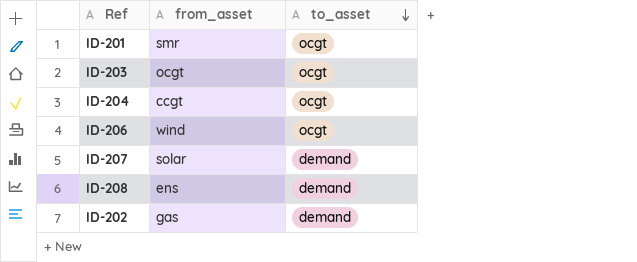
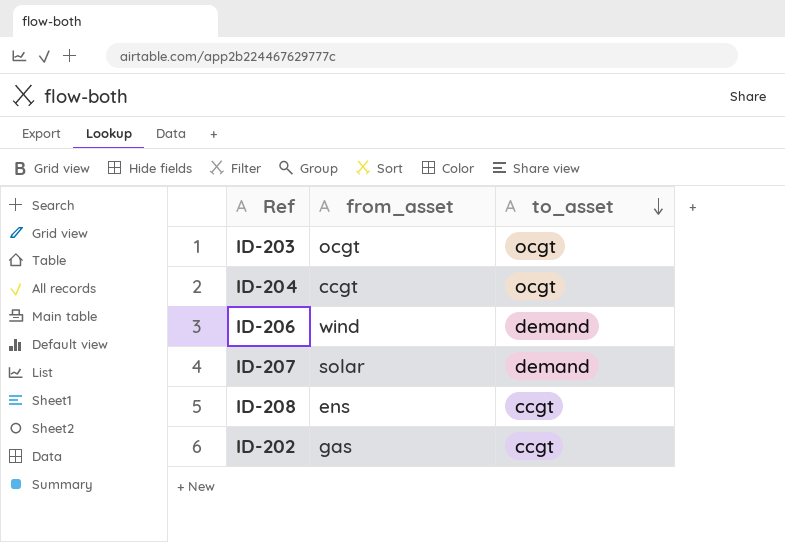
row ID-201: smr | ocgt -> none
ID-206 | to_asset: ocgt -> demand
ID-208 | to_asset: demand -> ccgt
ID-202 | to_asset: demand -> ccgt

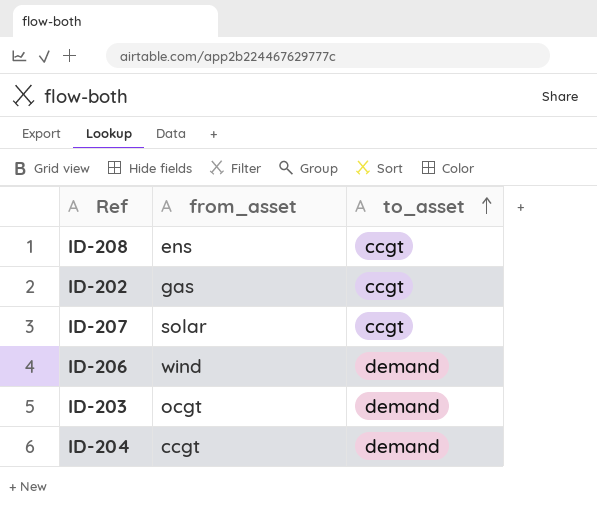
row order: to_asset descending -> to_asset ascending
ID-207 | to_asset: demand -> ccgt
ID-203 | to_asset: ocgt -> demand
ID-204 | to_asset: ocgt -> demand

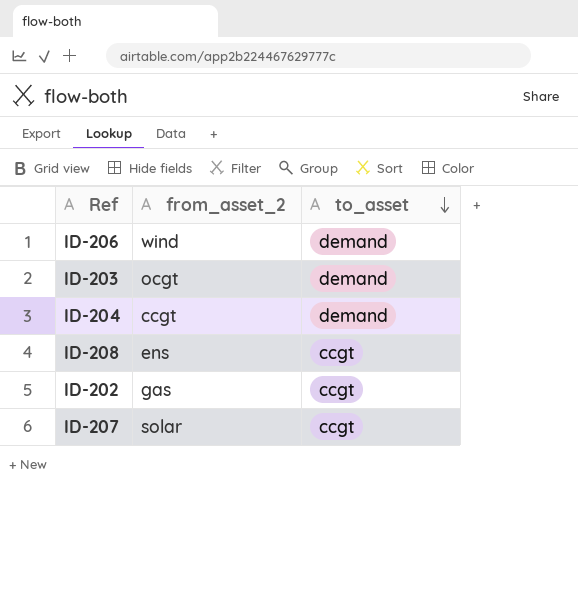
row order: to_asset ascending -> to_asset descending
column name: from_asset -> from_asset_2

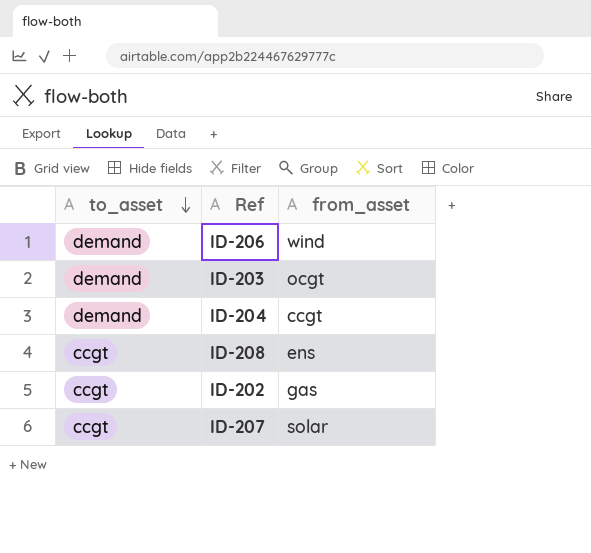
column to_asset | position: 3 -> 1
column name: from_asset_2 -> from_asset

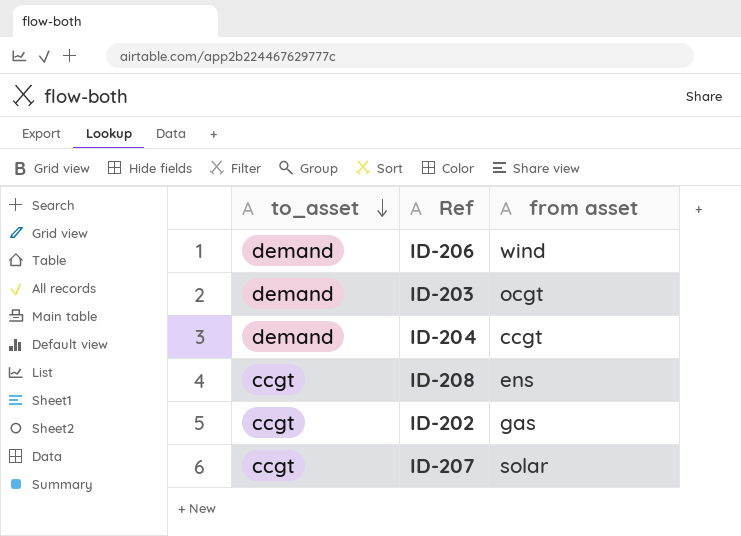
column name: from_asset -> from asset

